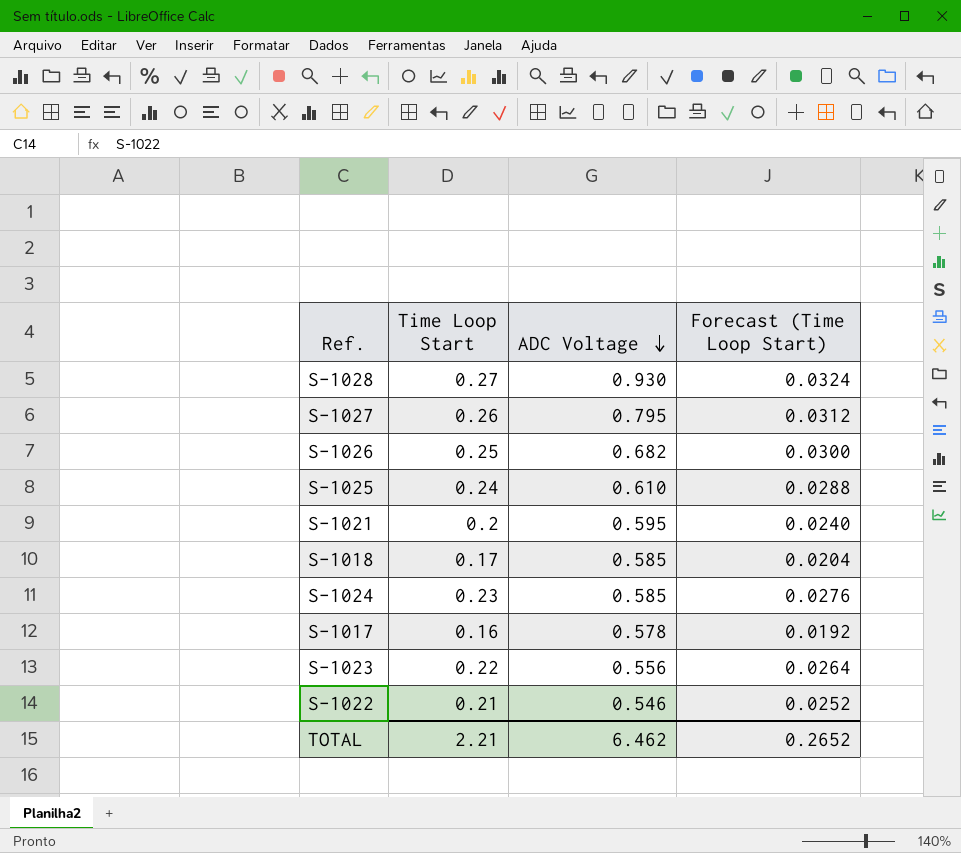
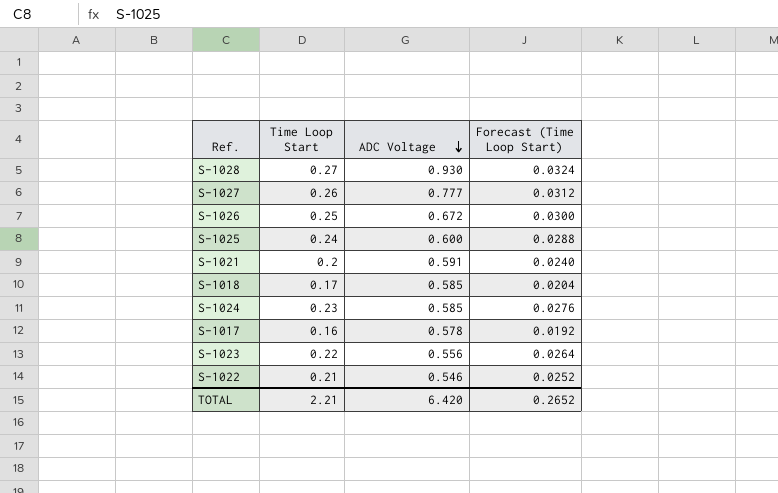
S-1027 | ADC Voltage: 0.795 -> 0.777
S-1026 | ADC Voltage: 0.682 -> 0.672
S-1025 | ADC Voltage: 0.610 -> 0.600
S-1021 | ADC Voltage: 0.595 -> 0.591
TOTAL | ADC Voltage: 6.462 -> 6.420

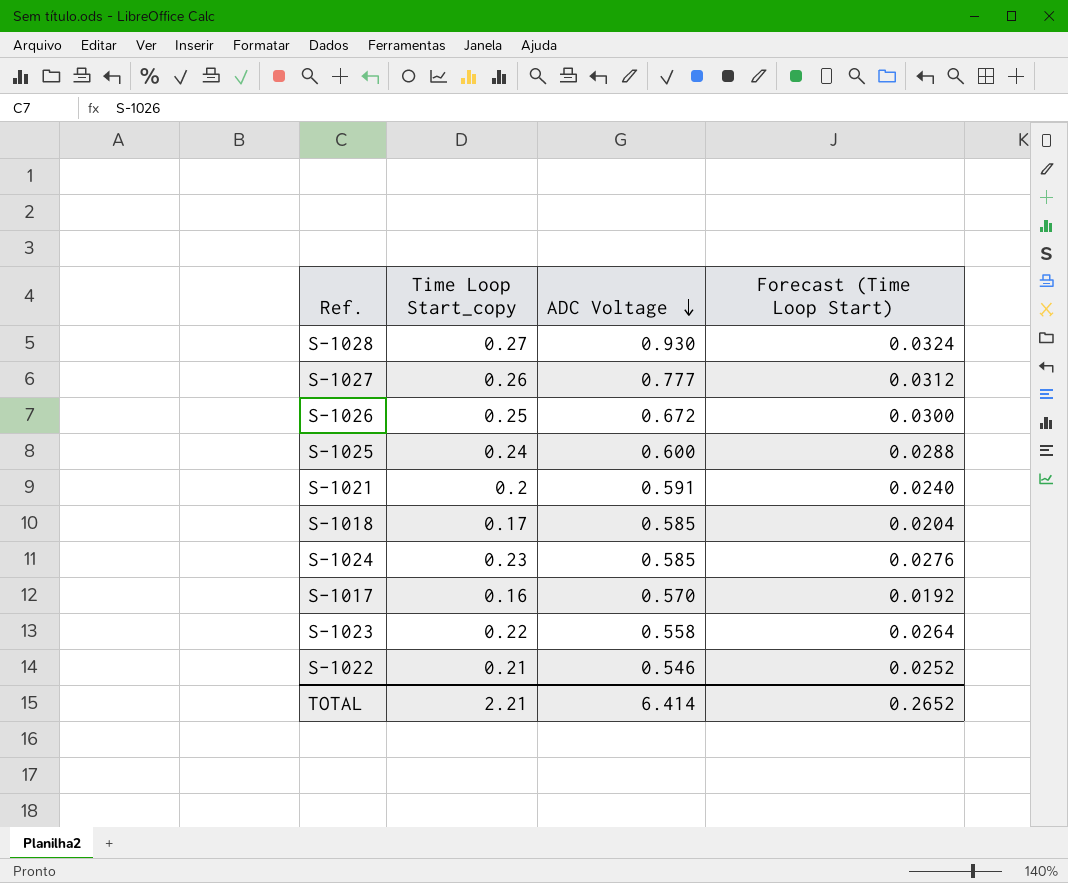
column name: Time Loop Start -> Time Loop Start_copy
S-1017 | ADC Voltage: 0.578 -> 0.570
S-1023 | ADC Voltage: 0.556 -> 0.558
TOTAL | ADC Voltage: 6.420 -> 6.414

